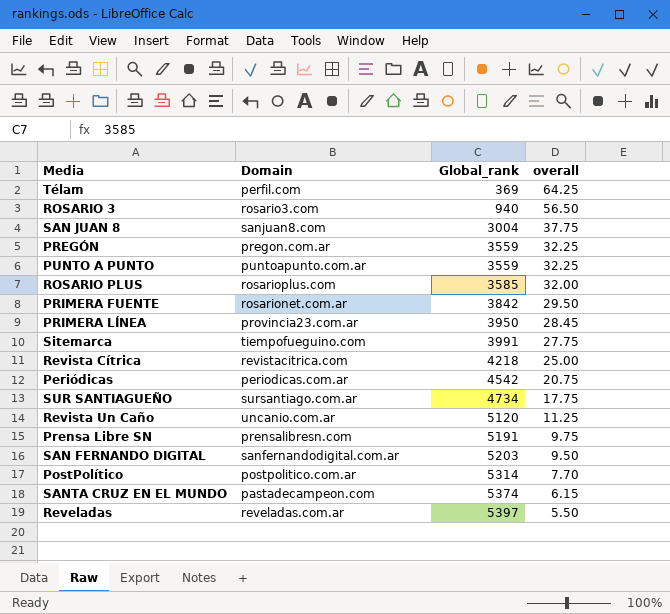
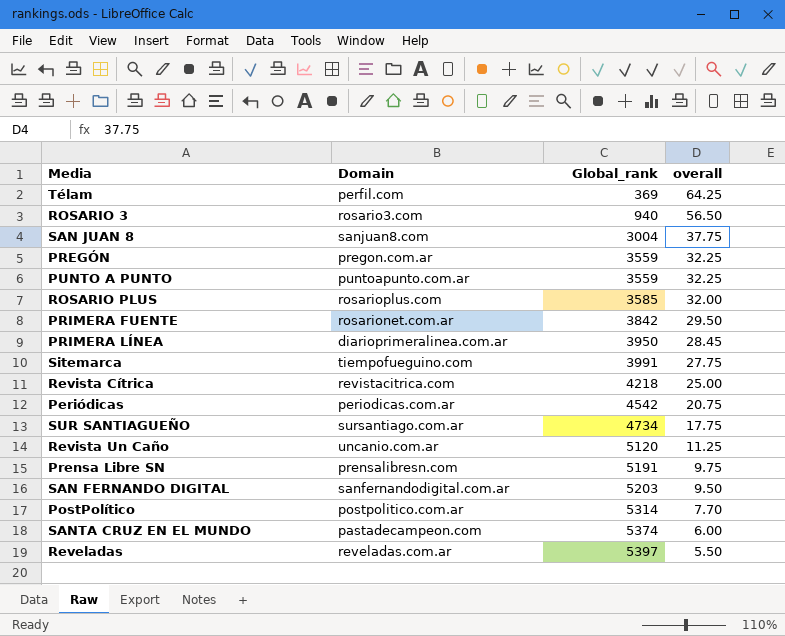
PRIMERA LÍNEA | Domain: provincia23.com.ar -> diarioprimeralinea.com.ar
SANTA CRUZ EN EL MUNDO | overall: 6.15 -> 6.00

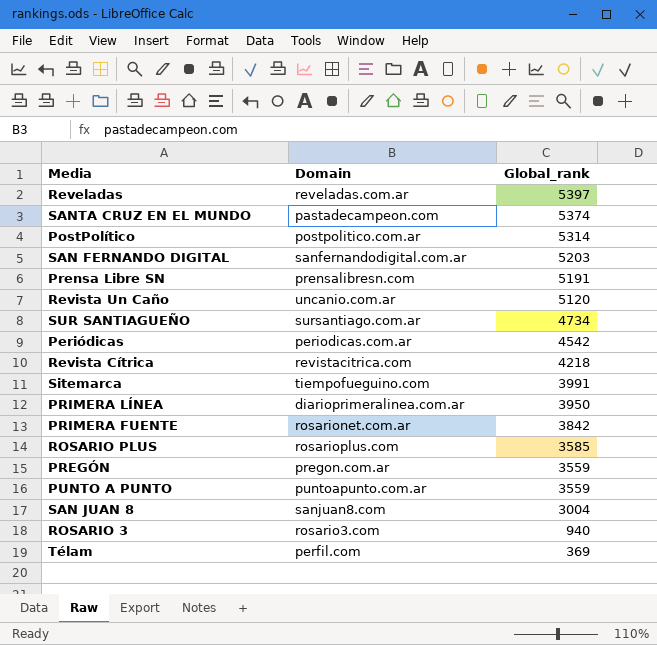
row order: Global_rank ascending -> Global_rank descending
column overall | position: 4 -> none

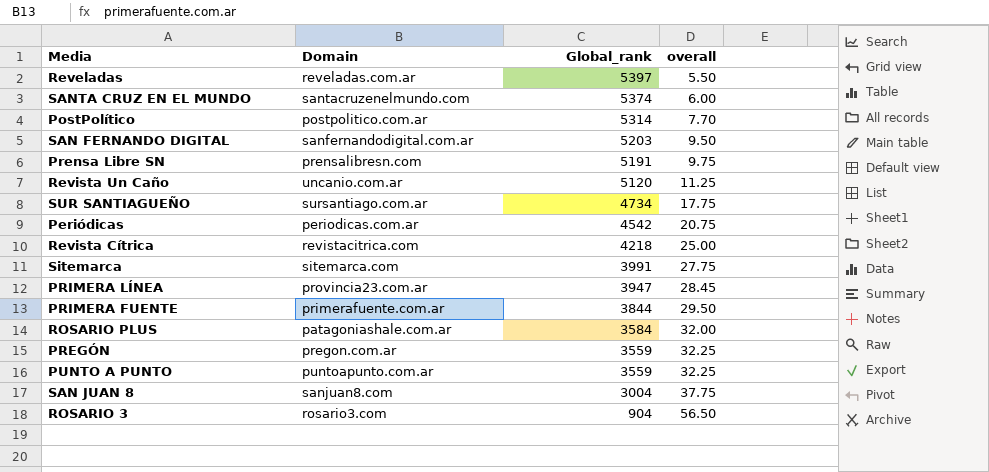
column overall | position: none -> 4
row Télam: perfil.com | 369 -> none
SANTA CRUZ EN EL MUNDO | Domain: pastadecampeon.com -> santacruzenelmundo.com
Sitemarca | Domain: tiempofueguino.com -> sitemarca.com
PRIMERA LÍNEA | Domain: diarioprimeralinea.com.ar -> provincia23.com.ar
PRIMERA LÍNEA | Global_rank: 3950 -> 3947
PRIMERA FUENTE | Domain: rosarionet.com.ar -> primerafuente.com.ar
PRIMERA FUENTE | Global_rank: 3842 -> 3844
ROSARIO PLUS | Domain: rosarioplus.com -> patagoniashale.com.ar
ROSARIO PLUS | Global_rank: 3585 -> 3584
ROSARIO 3 | Global_rank: 940 -> 904

